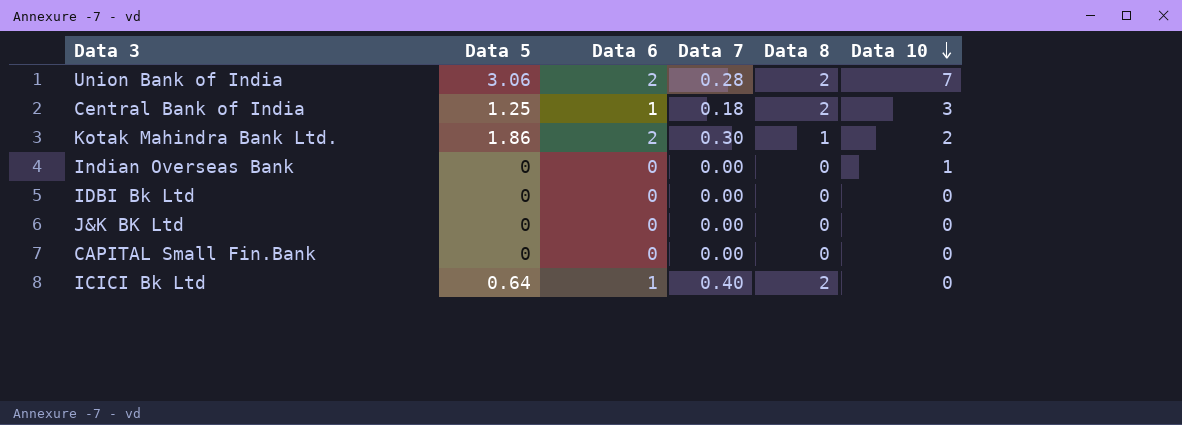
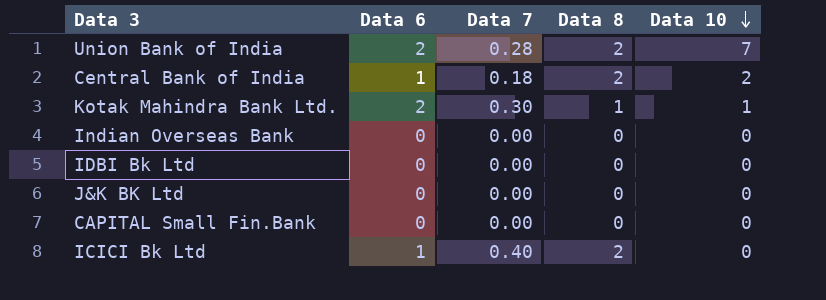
column Data 5 | position: 2 -> none
Central Bank of India | Data 10: 3 -> 2
Kotak Mahindra Bank Ltd. | Data 10: 2 -> 1
Indian Overseas Bank | Data 10: 1 -> 0

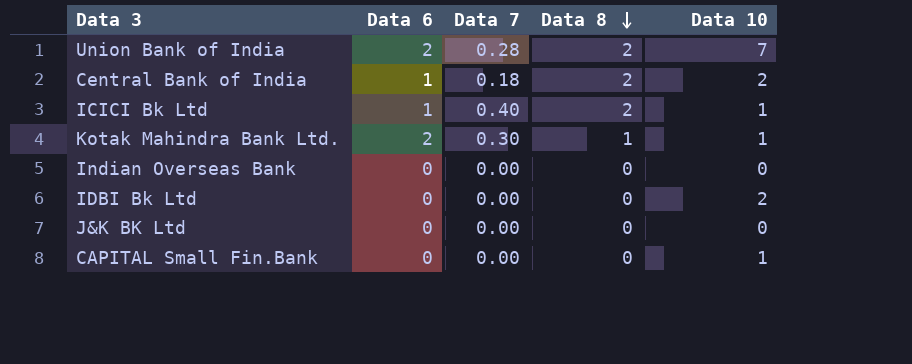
row order: Data 10 descending -> Data 8 descending
ICICI Bk Ltd | Data 10: 0 -> 1
IDBI Bk Ltd | Data 10: 0 -> 2
CAPITAL Small Fin.Bank | Data 10: 0 -> 1

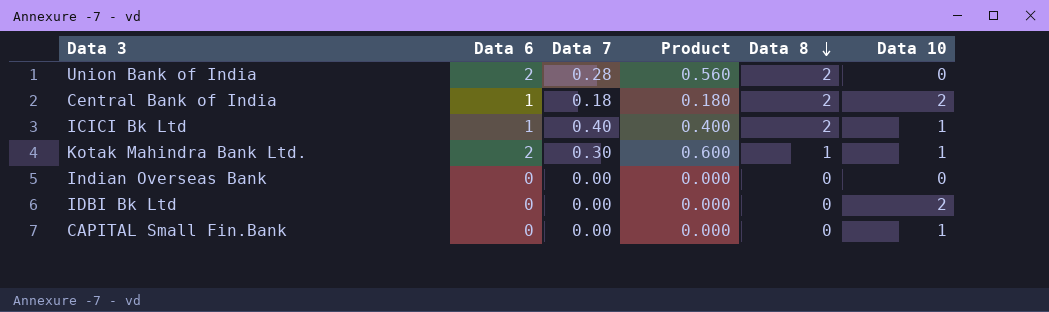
column Product | formula: none -> [Data 6] * [Data 7]
row J&K BK Ltd: 0 | 0.00 | 0 | 0 -> none
Union Bank of India | Data 10: 7 -> 0

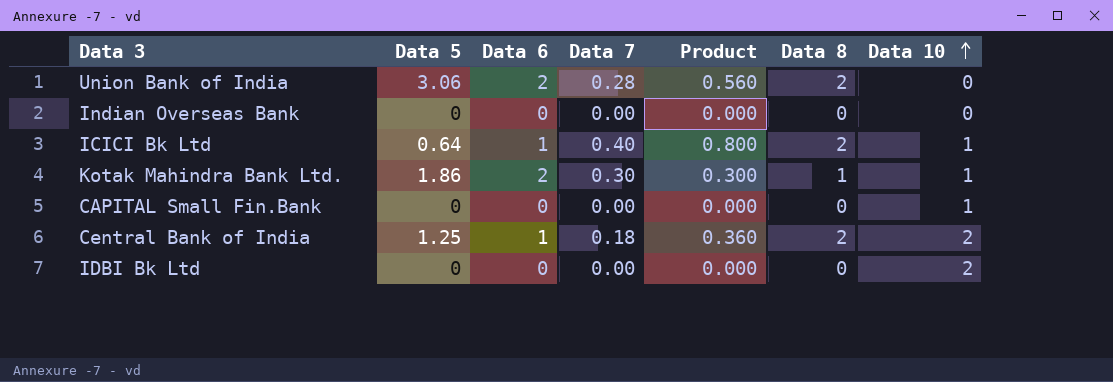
row order: Data 8 descending -> Data 10 ascending
column Data 5 | position: none -> 2
column Product | formula: [Data 6] * [Data 7] -> [Data 7] * [Data 8]

